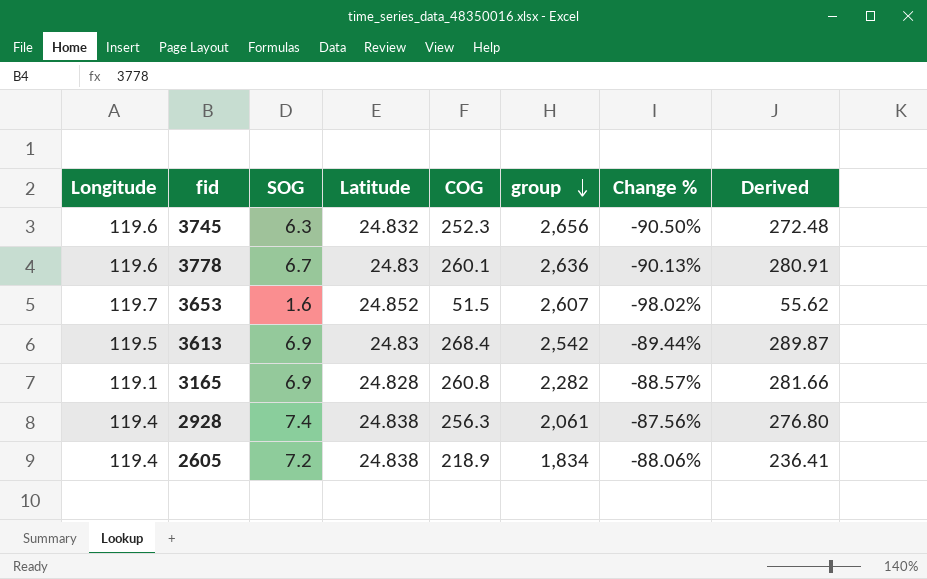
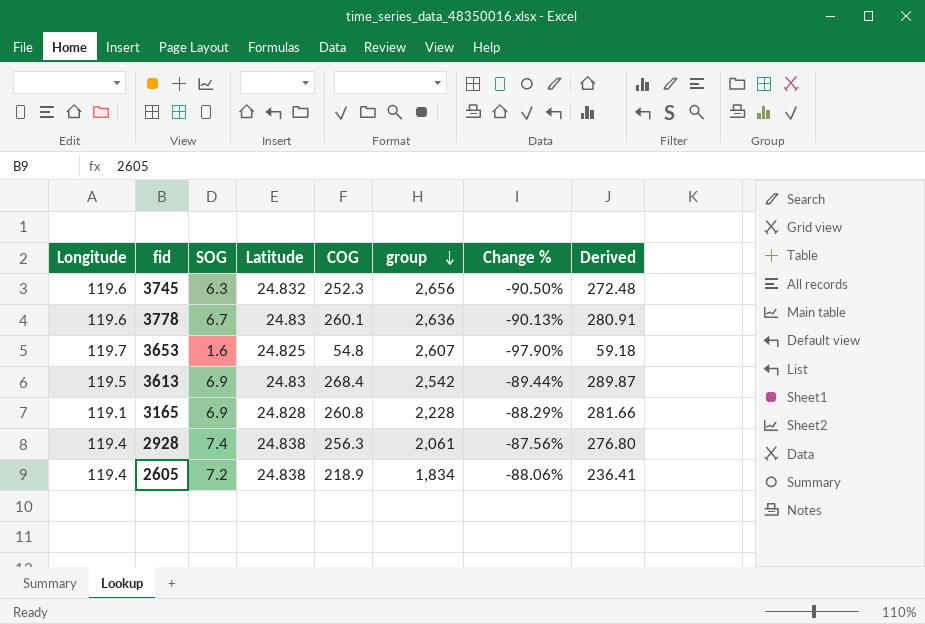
3653 | Latitude: 24.852 -> 24.825
3653 | COG: 51.5 -> 54.8
3653 | Change %: -98.02% -> -97.90%
3653 | Derived: 55.62 -> 59.18
3165 | group: 2,282 -> 2,228
3165 | Change %: -88.57% -> -88.29%

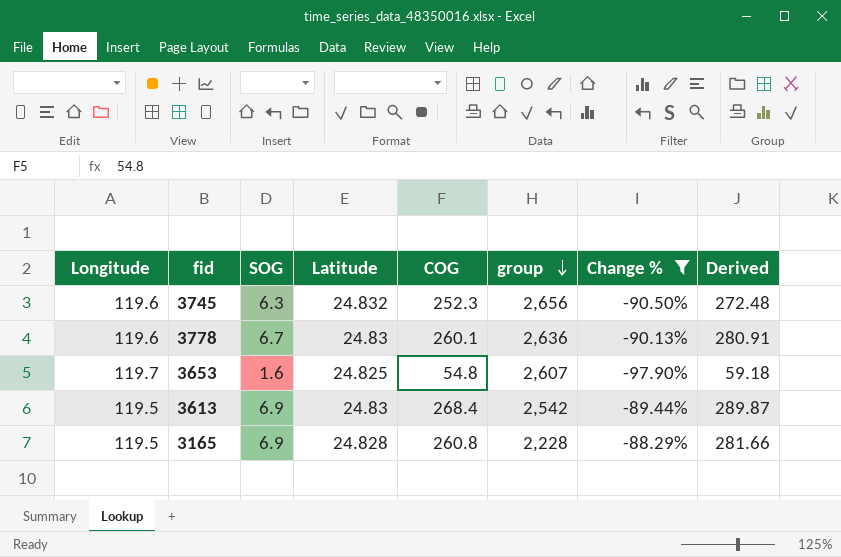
filter: none -> Change % <= -88.29%
3165 | Longitude: 119.1 -> 119.5

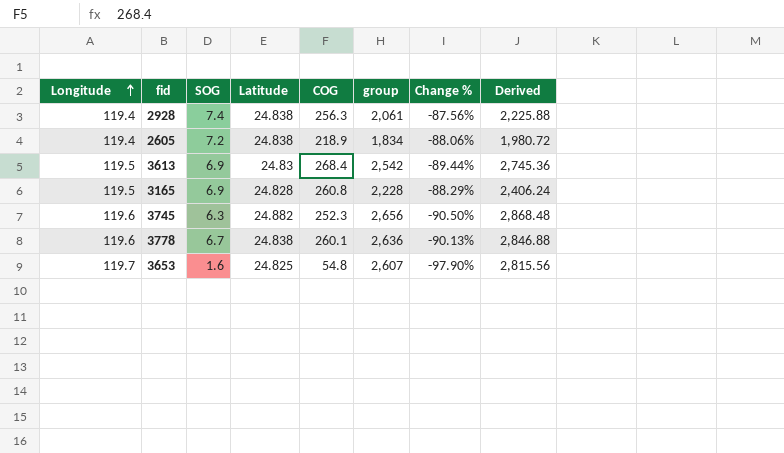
filter: Change % <= -88.29% -> none
row order: group descending -> Longitude ascending
column Derived | formula: [COG] * 1.08 -> [group] * 1.08
3745 | Latitude: 24.832 -> 24.882
3778 | Latitude: 24.83 -> 24.838

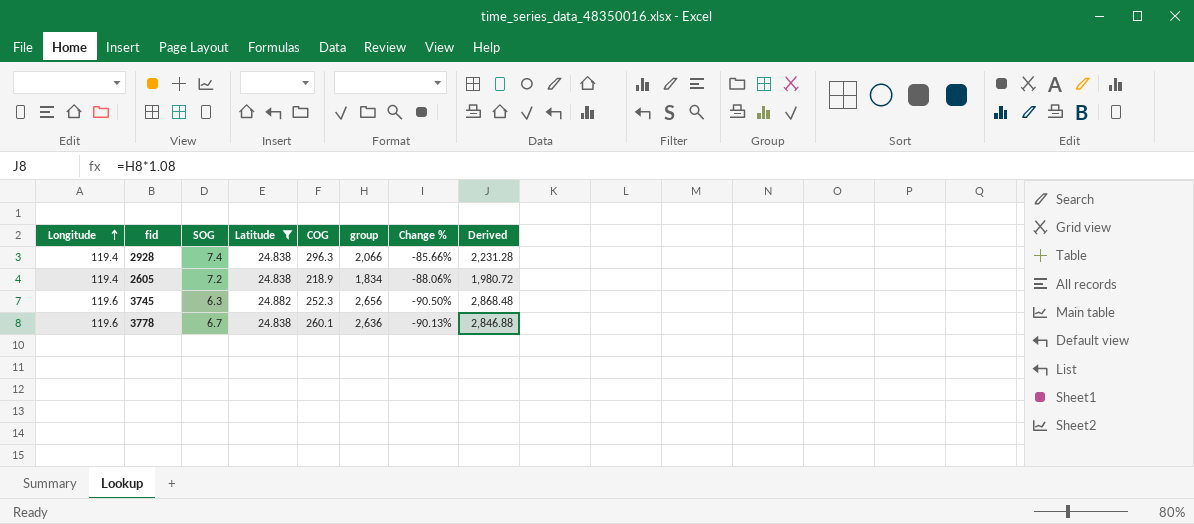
filter: none -> Latitude >= 24.838
2928 | COG: 256.3 -> 296.3
2928 | group: 2,061 -> 2,066
2928 | Change %: -87.56% -> -85.66%
2928 | Derived: 2,225.88 -> 2,231.28

